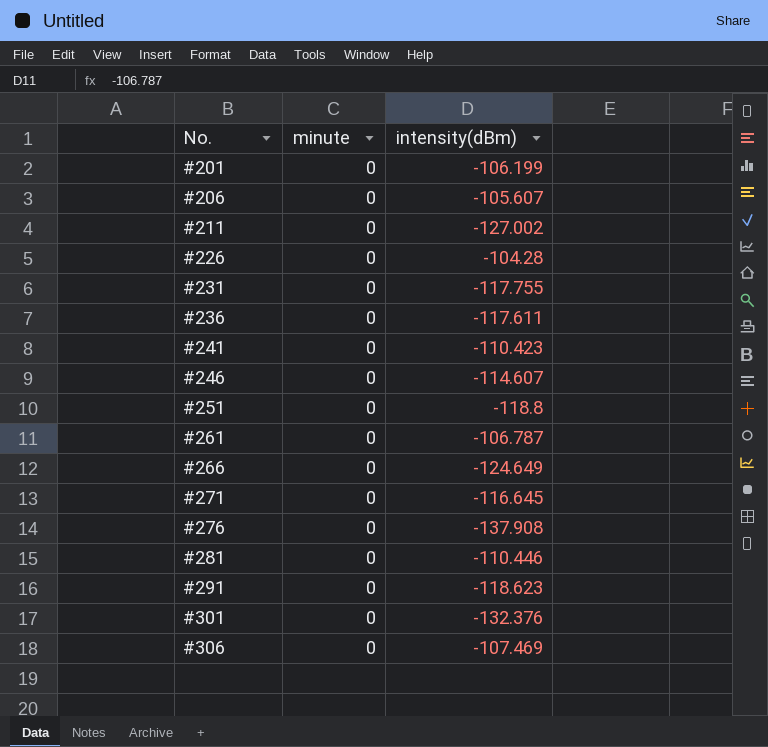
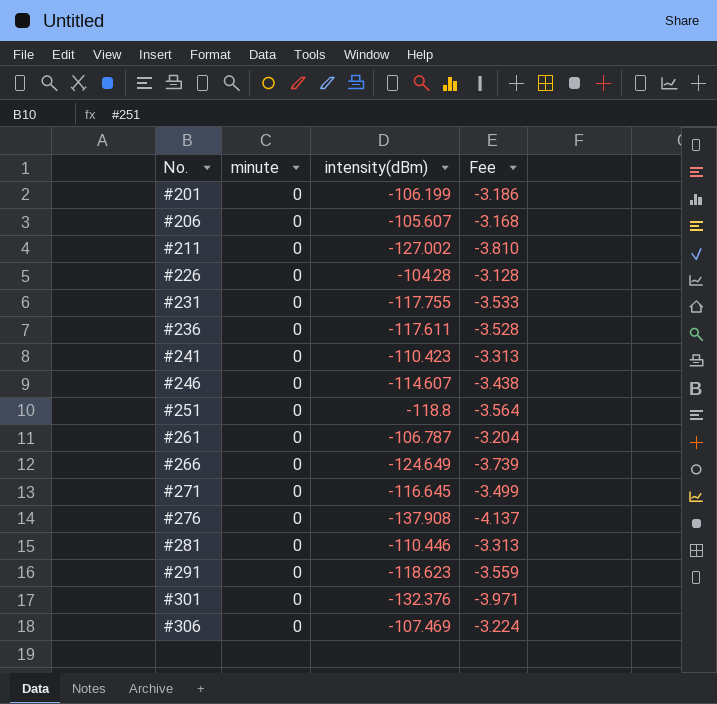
column Fee | formula: none -> [intensity(dBm)] * 0.03

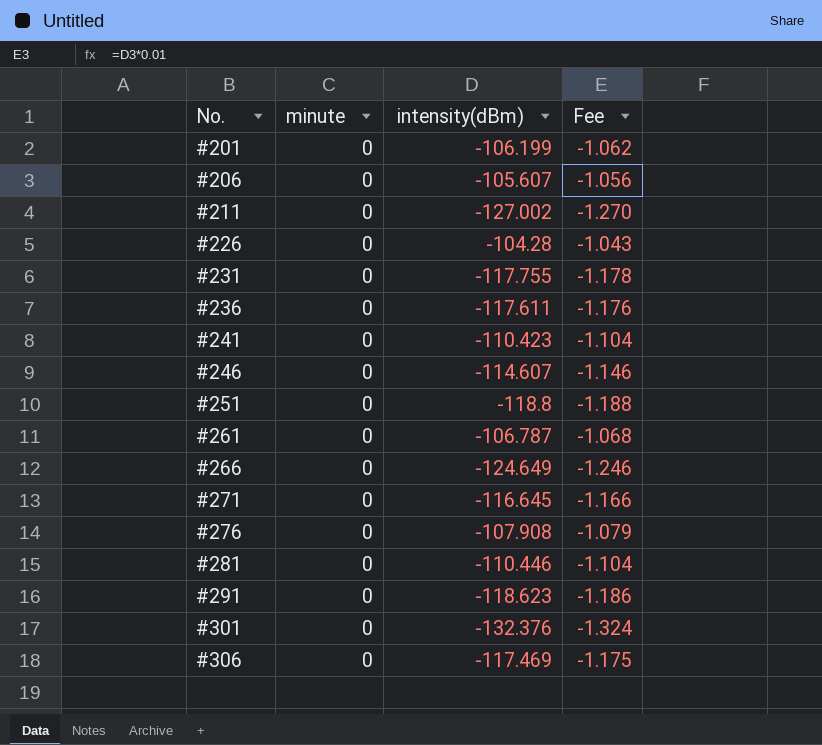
column Fee | formula: [intensity(dBm)] * 0.03 -> [intensity(dBm)] * 0.01
#276 | intensity(dBm): -137.908 -> -107.908
#306 | intensity(dBm): -107.469 -> -117.469

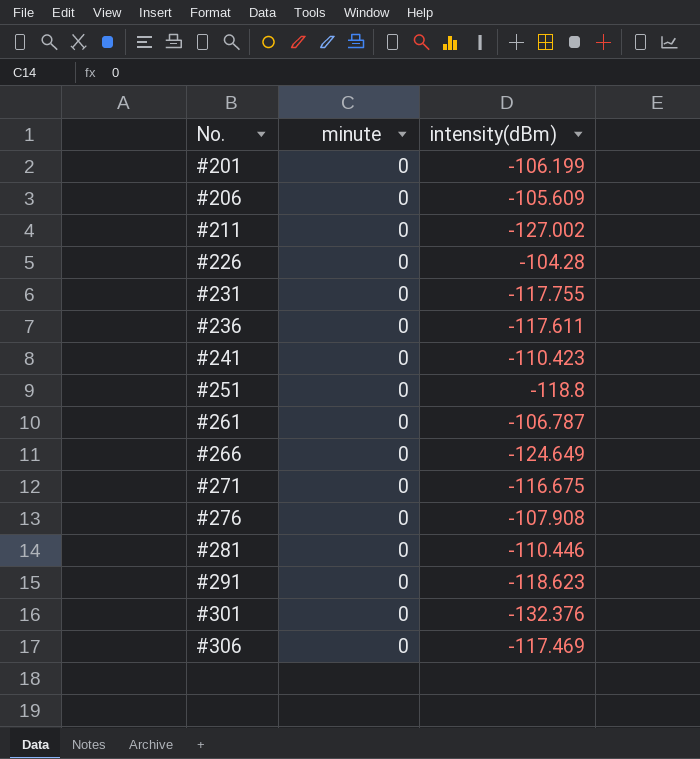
column Fee | formula: [intensity(dBm)] * 0.01 -> none
row #246: 0 | -114.607 | -1.146 -> none
#206 | intensity(dBm): -105.607 -> -105.609
#271 | intensity(dBm): -116.645 -> -116.675

